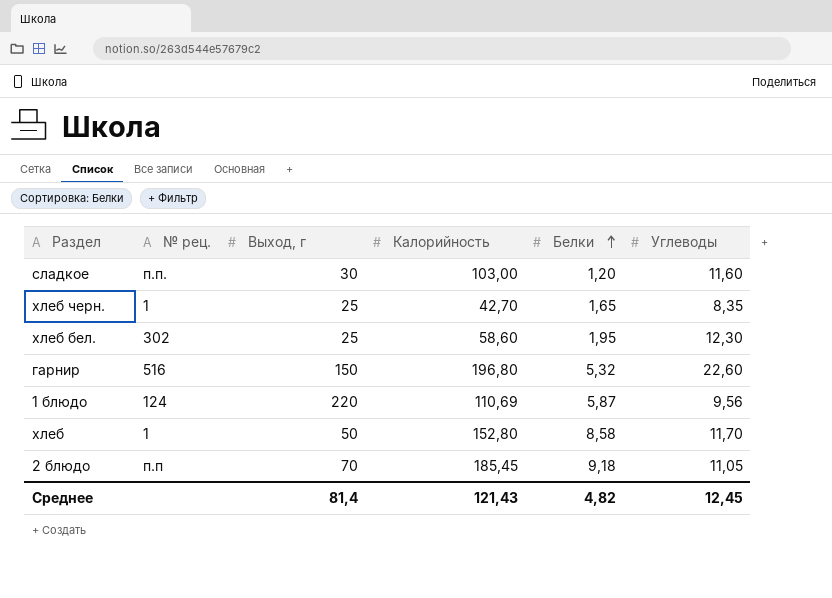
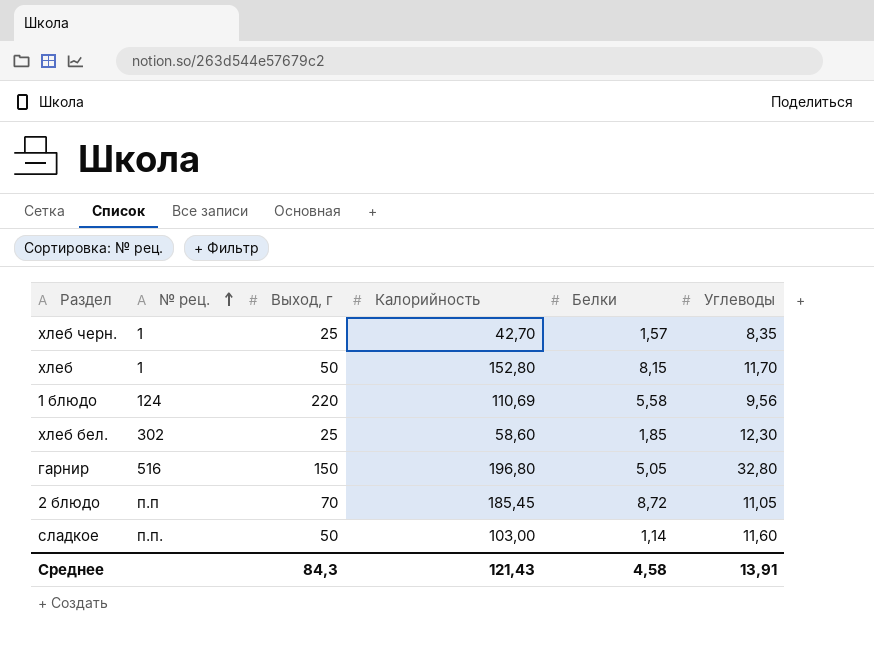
row order: Белки ascending -> № рец. ascending
хлеб черн. | Белки: 1,65 -> 1,57
хлеб | Белки: 8,58 -> 8,15
1 блюдо | Белки: 5,87 -> 5,58
хлеб бел. | Белки: 1,95 -> 1,85
гарнир | Белки: 5,32 -> 5,05
гарнир | Углеводы: 22,60 -> 32,80
2 блюдо | Белки: 9,18 -> 8,72
сладкое | Выход, г: 30 -> 50
сладкое | Белки: 1,20 -> 1,14
Среднее | Выход, г: 81,4 -> 84,3
Среднее | Белки: 4,82 -> 4,58
Среднее | Углеводы: 12,45 -> 13,91

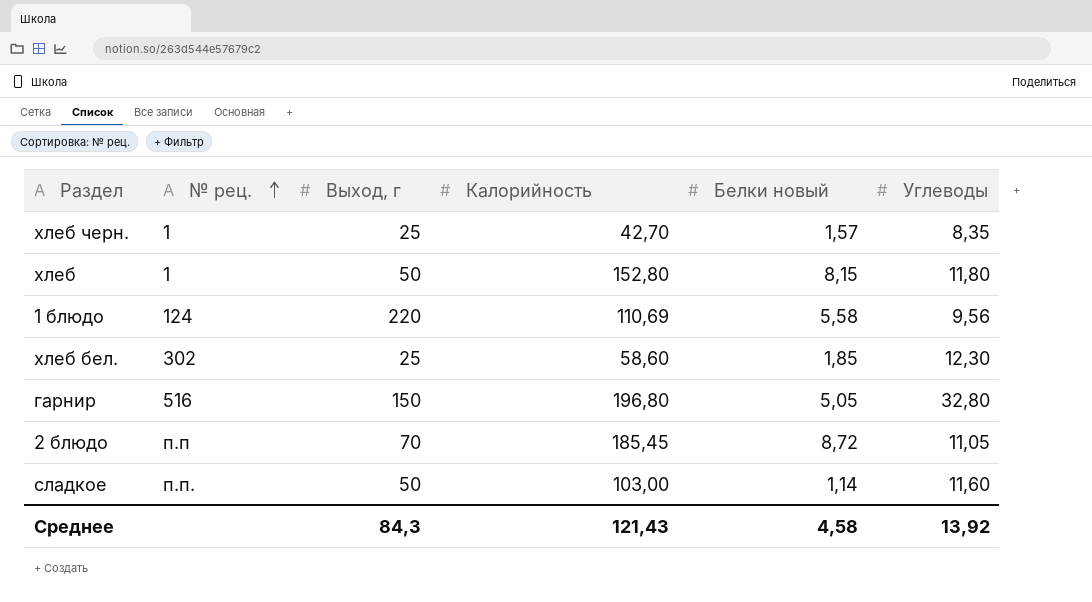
column name: Белки -> Белки новый
хлеб | Углеводы: 11,70 -> 11,80
Среднее | Углеводы: 13,91 -> 13,92

